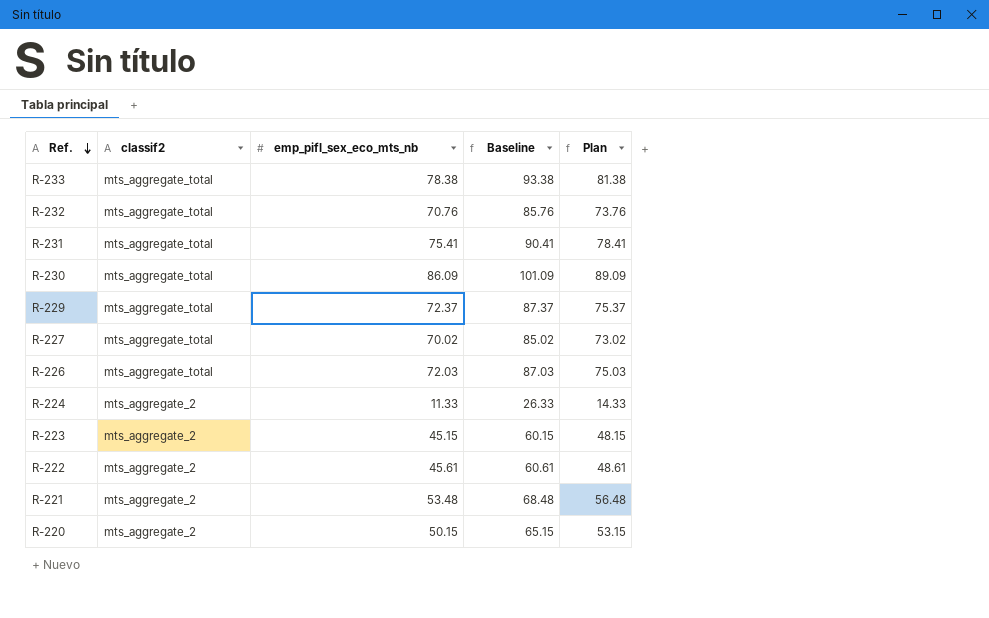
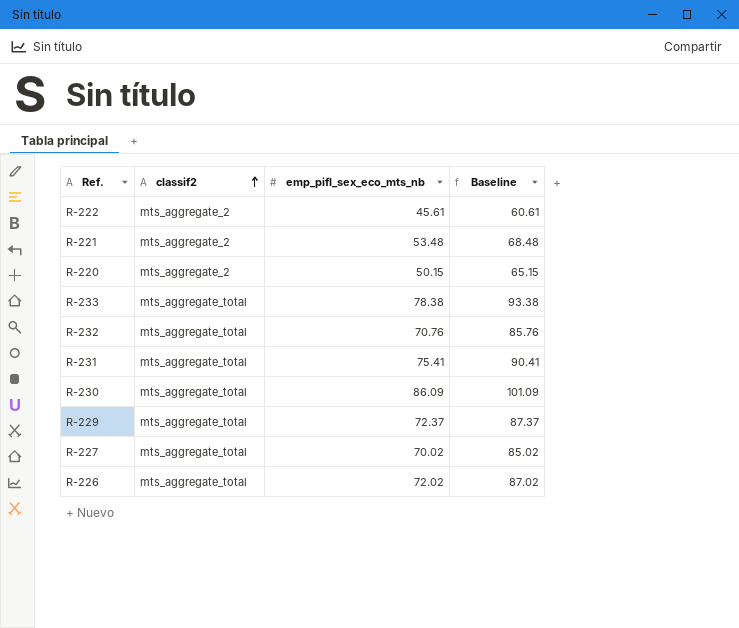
row order: Ref. descending -> classif2 ascending
column Plan | formula: [emp_pifl_sex_eco_mts_nb] + 3 -> none
row R-224: mts_aggregate_2 | 11.33 | 26.33 | 14.33 -> none
row R-223: mts_aggregate_2 | 45.15 | 60.15 | 48.15 -> none
R-226 | emp_pifl_sex_eco_mts_nb: 72.03 -> 72.02
R-226 | Baseline: 87.03 -> 87.02

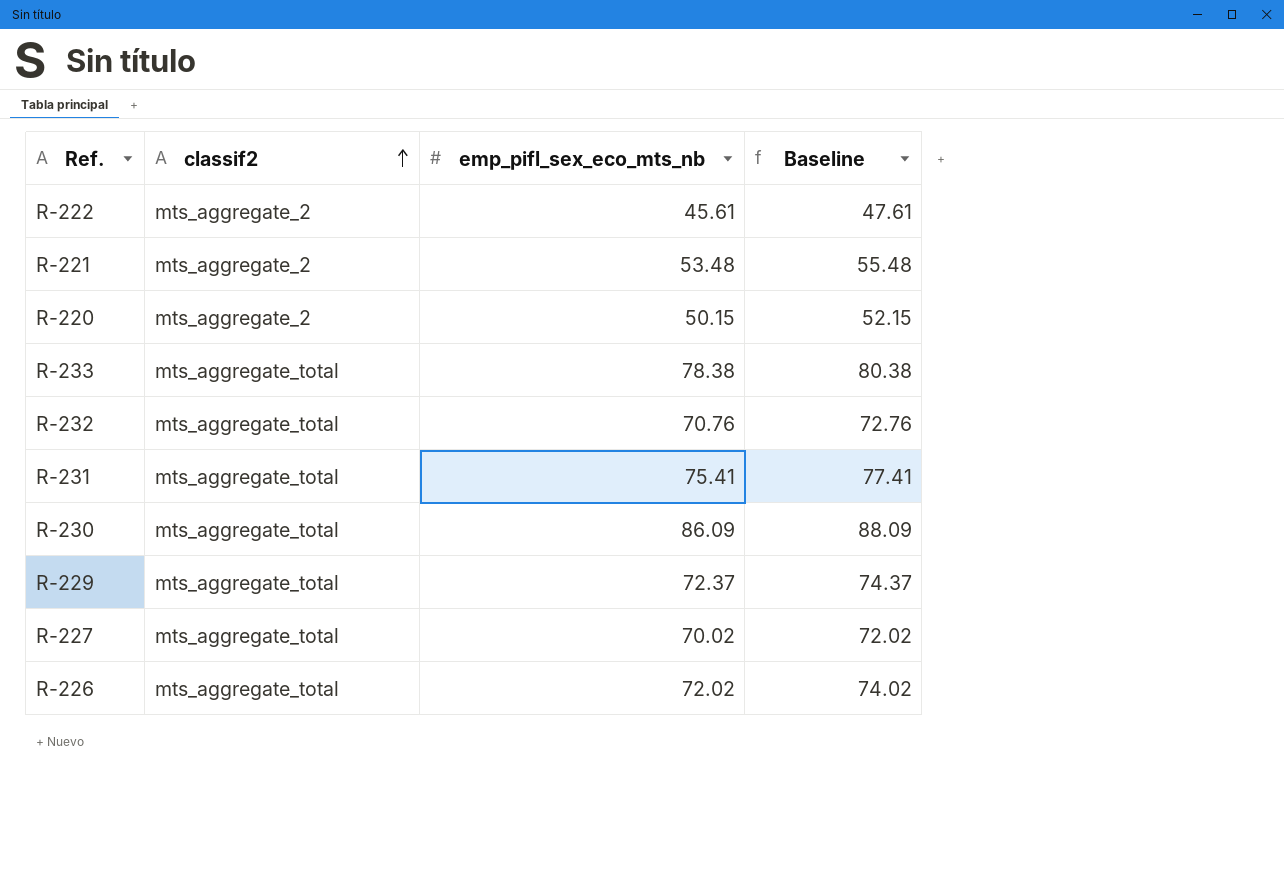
column Baseline | formula: [emp_pifl_sex_eco_mts_nb] + 15 -> [emp_pifl_sex_eco_mts_nb] + 2

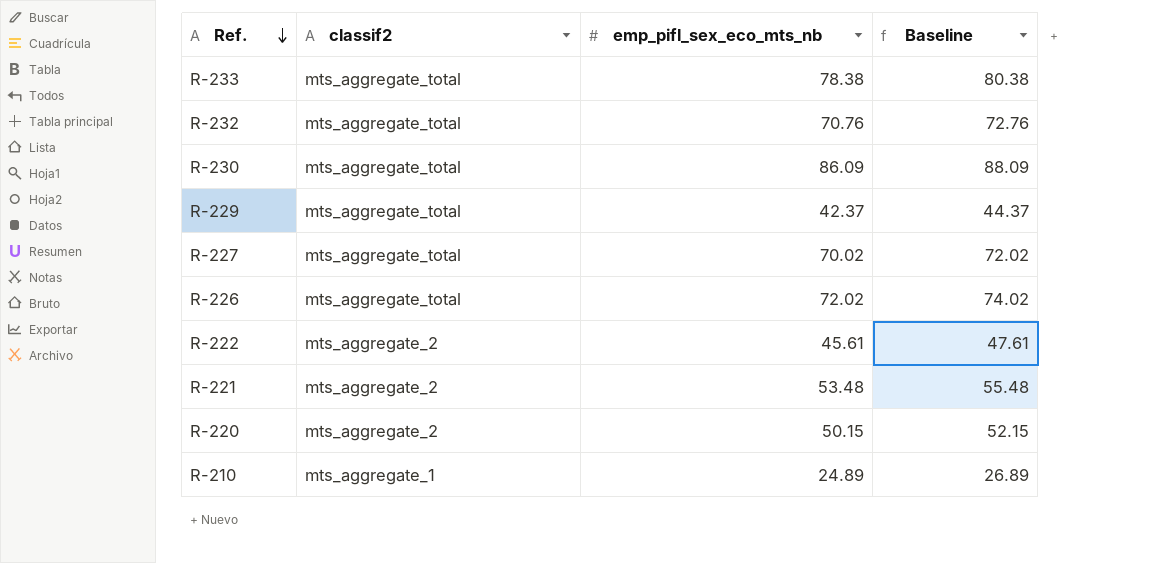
row order: classif2 ascending -> Ref. descending
row R-231: mts_aggregate_total | 75.41 | 77.41 -> none
R-229 | emp_pifl_sex_eco_mts_nb: 72.37 -> 42.37
R-229 | Baseline: 74.37 -> 44.37
row R-210: none -> mts_aggregate_1 | 24.89 | 26.89

